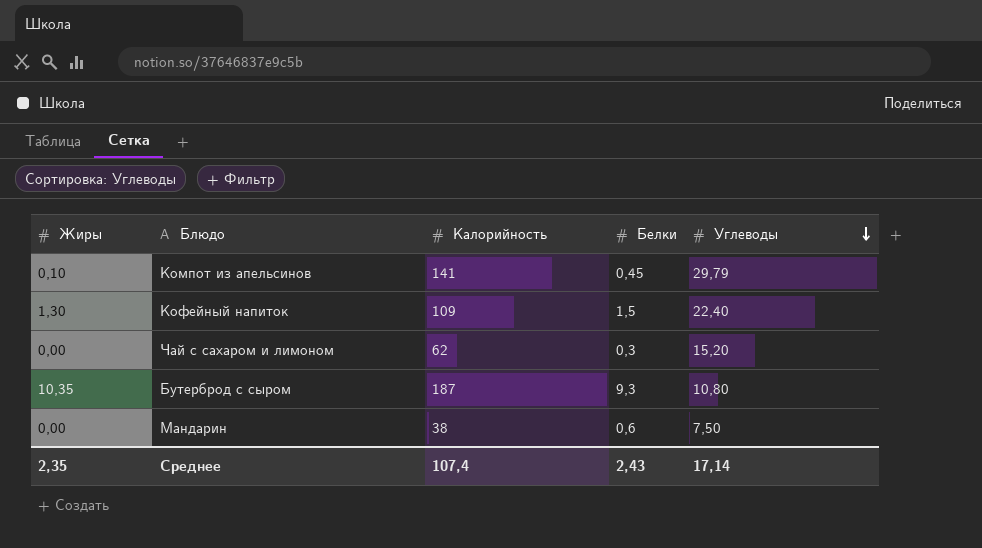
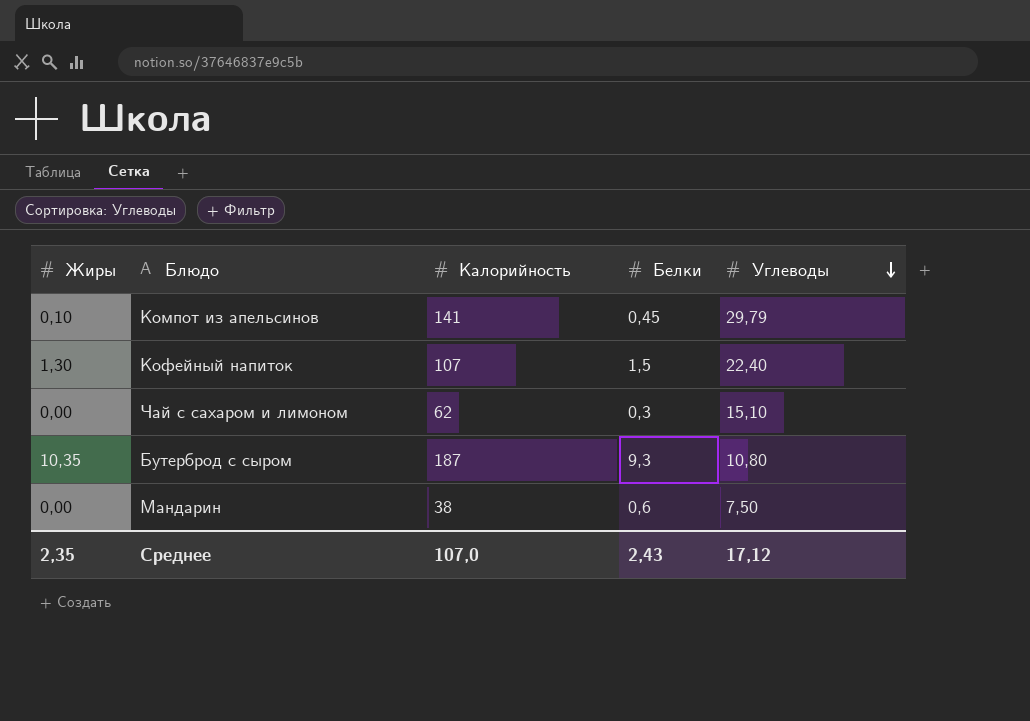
Кофейный напиток | Калорийность: 109 -> 107
Чай с сахаром и лимоном | Углеводы: 15,20 -> 15,10
Среднее | Калорийность: 107,4 -> 107,0
Среднее | Углеводы: 17,14 -> 17,12

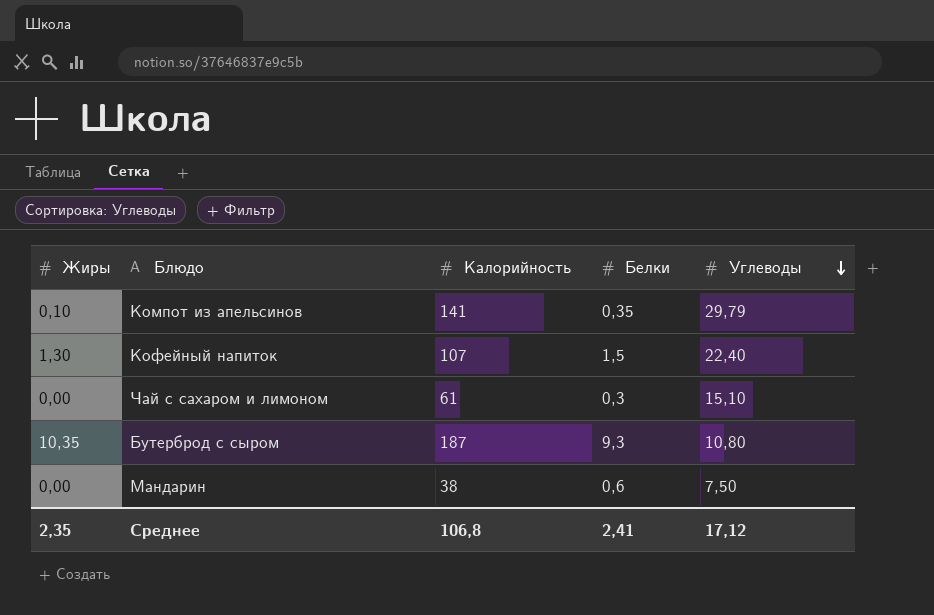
Компот из апельсинов | Белки: 0,45 -> 0,35
Чай с сахаром и лимоном | Калорийность: 62 -> 61
Среднее | Калорийность: 107,0 -> 106,8
Среднее | Белки: 2,43 -> 2,41

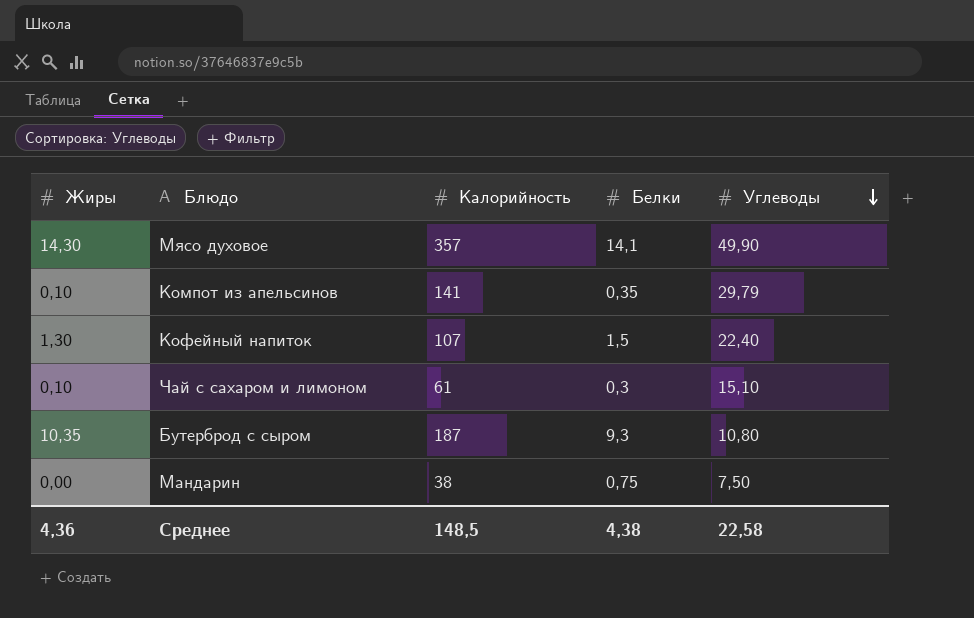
row Мясо духовое: none -> 14,30 | 357 | 14,1 | 49,90
Чай с сахаром и лимоном | Жиры: 0,00 -> 0,10
Мандарин | Белки: 0,6 -> 0,75
Среднее | Жиры: 2,35 -> 4,36
Среднее | Калорийность: 106,8 -> 148,5
Среднее | Белки: 2,41 -> 4,38
Среднее | Углеводы: 17,12 -> 22,58

